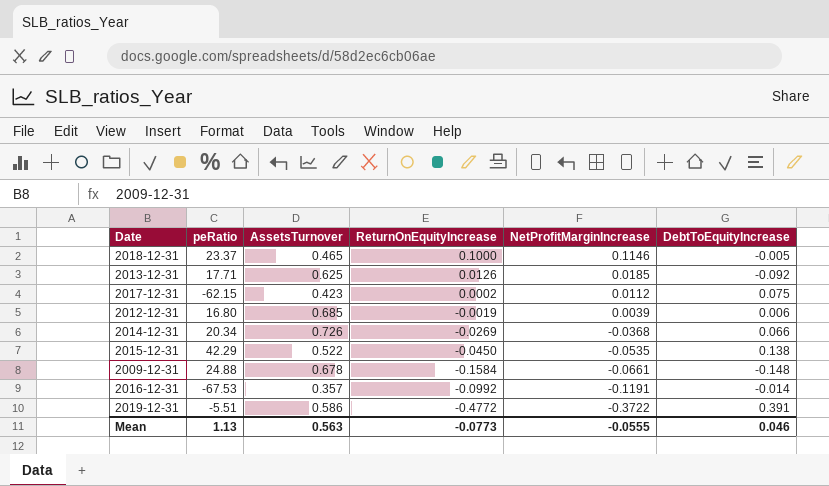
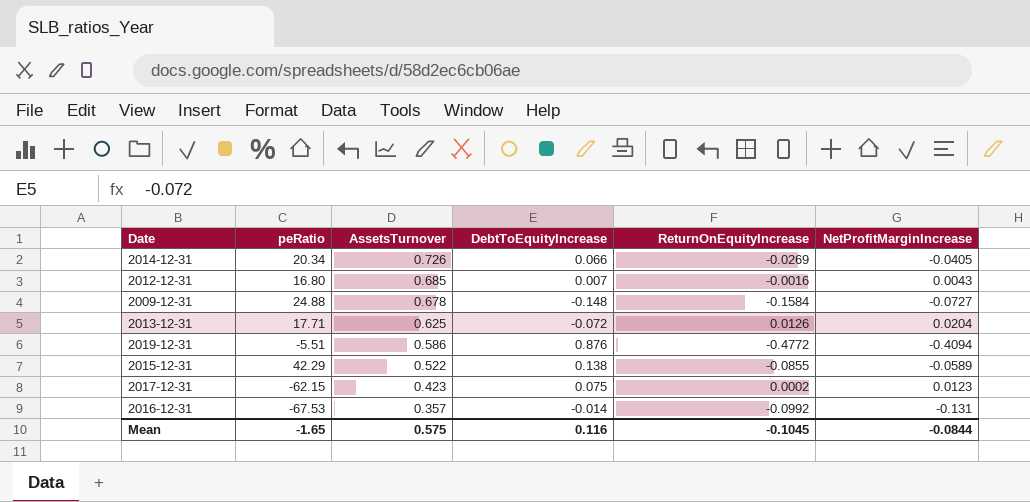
row order: NetProfitMarginIncrease descending -> AssetsTurnover descending
column DebtToEquityIncrease | position: 6 -> 4
row 2018-12-31: 23.37 | 0.465 | 0.1000 | 0.1146 | -0.005 -> none
2014-12-31 | NetProfitMarginIncrease: -0.0368 -> -0.0405
2012-12-31 | DebtToEquityIncrease: 0.006 -> 0.007
2012-12-31 | ReturnOnEquityIncrease: -0.0019 -> -0.0016
2012-12-31 | NetProfitMarginIncrease: 0.0039 -> 0.0043
2009-12-31 | NetProfitMarginIncrease: -0.0661 -> -0.0727
2013-12-31 | DebtToEquityIncrease: -0.092 -> -0.072
2013-12-31 | NetProfitMarginIncrease: 0.0185 -> 0.0204
2019-12-31 | DebtToEquityIncrease: 0.391 -> 0.876
2019-12-31 | NetProfitMarginIncrease: -0.3722 -> -0.4094
2015-12-31 | ReturnOnEquityIncrease: -0.0450 -> -0.0855
2015-12-31 | NetProfitMarginIncrease: -0.0535 -> -0.0589
2017-12-31 | NetProfitMarginIncrease: 0.0112 -> 0.0123
2016-12-31 | NetProfitMarginIncrease: -0.1191 -> -0.131
Mean | peRatio: 1.13 -> -1.65
Mean | AssetsTurnover: 0.563 -> 0.575
Mean | DebtToEquityIncrease: 0.046 -> 0.116
Mean | ReturnOnEquityIncrease: -0.0773 -> -0.1045
Mean | NetProfitMarginIncrease: -0.0555 -> -0.0844

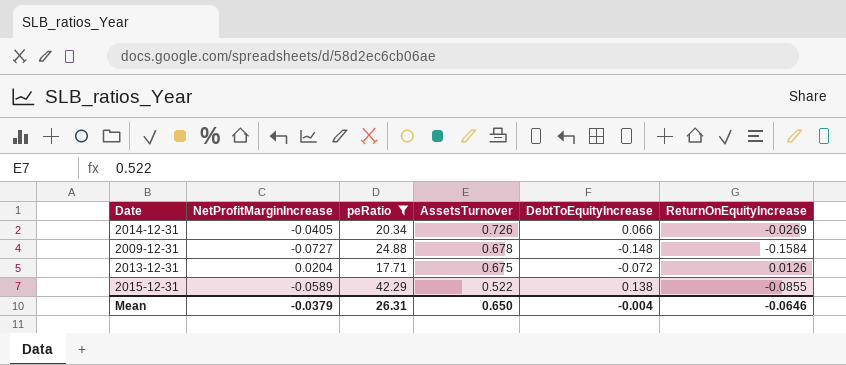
filter: none -> peRatio >= 17.71
column NetProfitMarginIncrease | position: 6 -> 2
2013-12-31 | AssetsTurnover: 0.625 -> 0.675
Mean | NetProfitMarginIncrease: -0.0844 -> -0.0379
Mean | peRatio: -1.65 -> 26.31
Mean | AssetsTurnover: 0.575 -> 0.650
Mean | DebtToEquityIncrease: 0.116 -> -0.004
Mean | ReturnOnEquityIncrease: -0.1045 -> -0.0646

